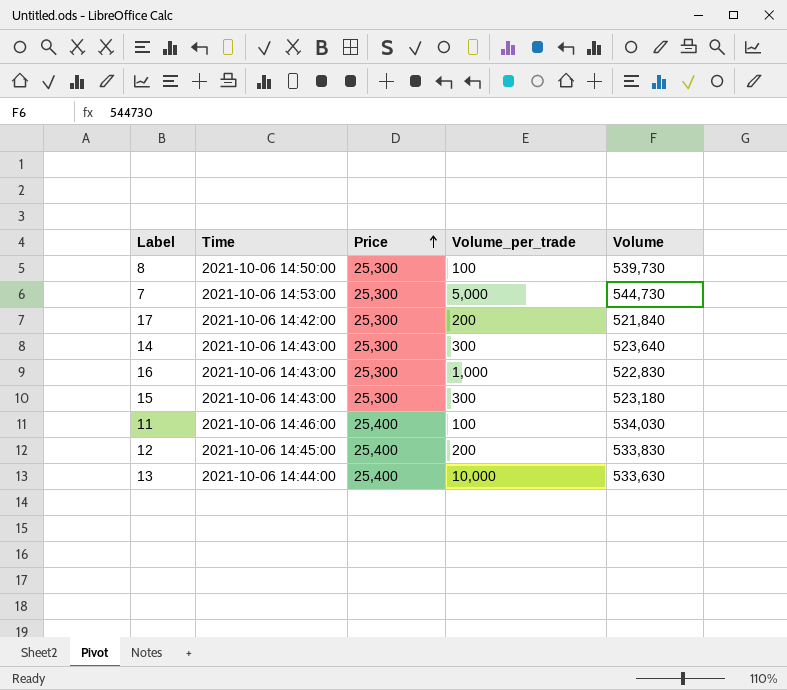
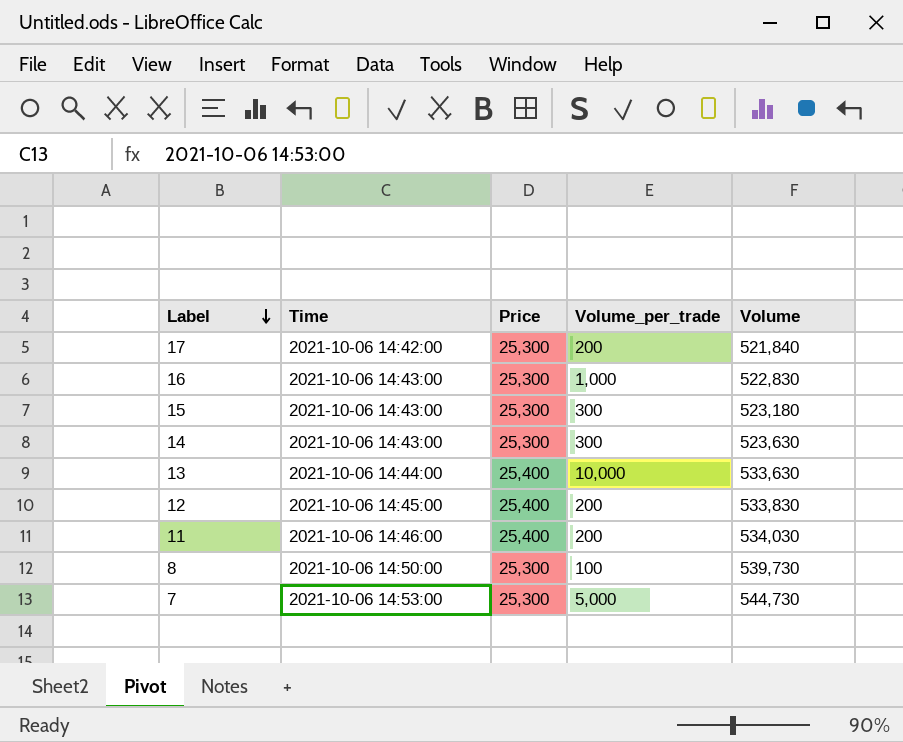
row order: Price ascending -> Label descending
14 | Volume: 523,640 -> 523,630
11 | Volume_per_trade: 100 -> 200

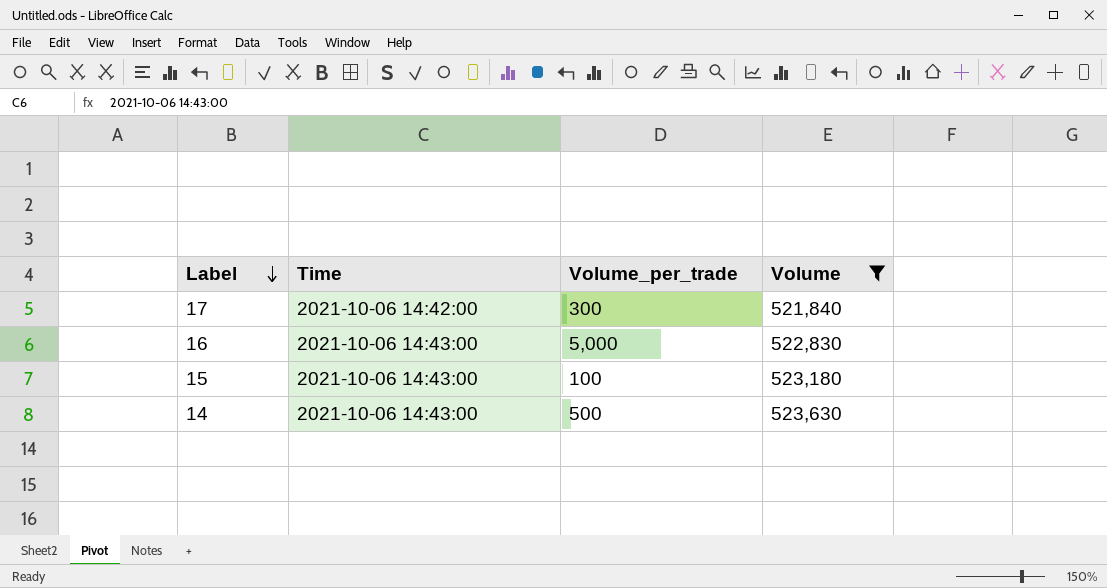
filter: none -> Volume <= 523,630
column Price | position: 3 -> none
17 | Volume_per_trade: 200 -> 300
16 | Volume_per_trade: 1,000 -> 5,000
15 | Volume_per_trade: 300 -> 100
14 | Volume_per_trade: 300 -> 500

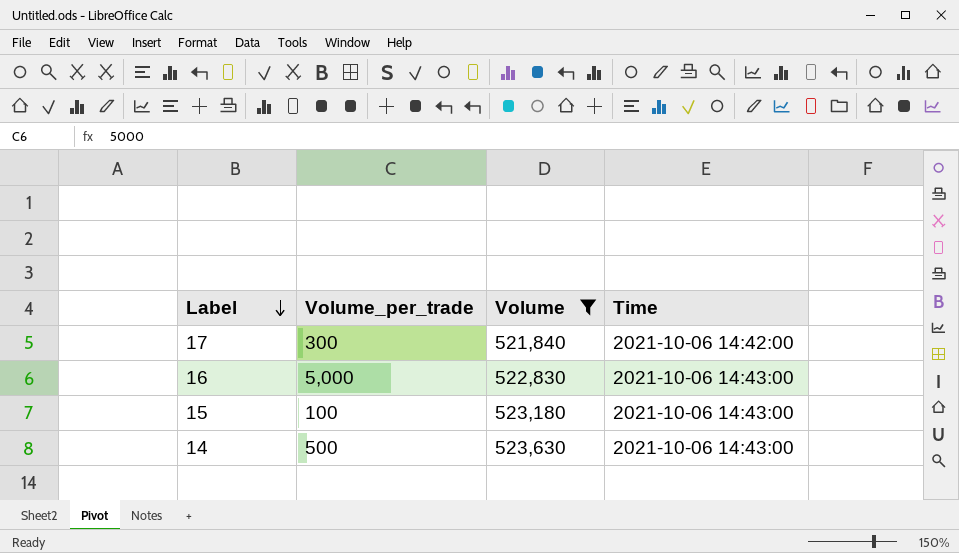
column Time | position: 2 -> 4

